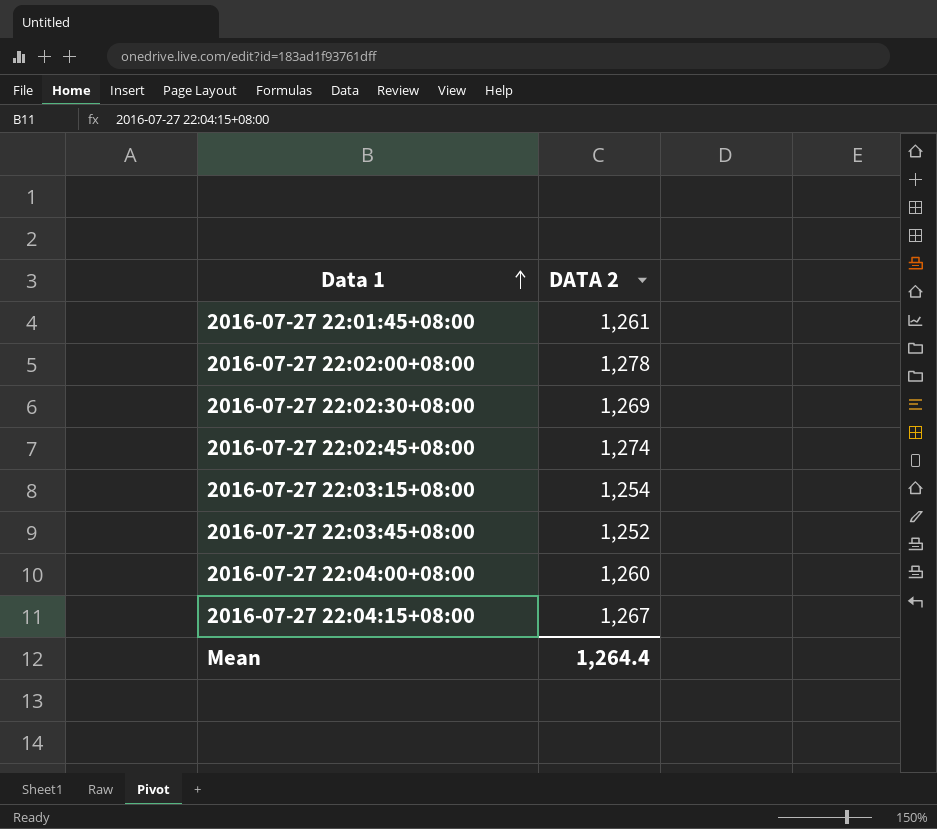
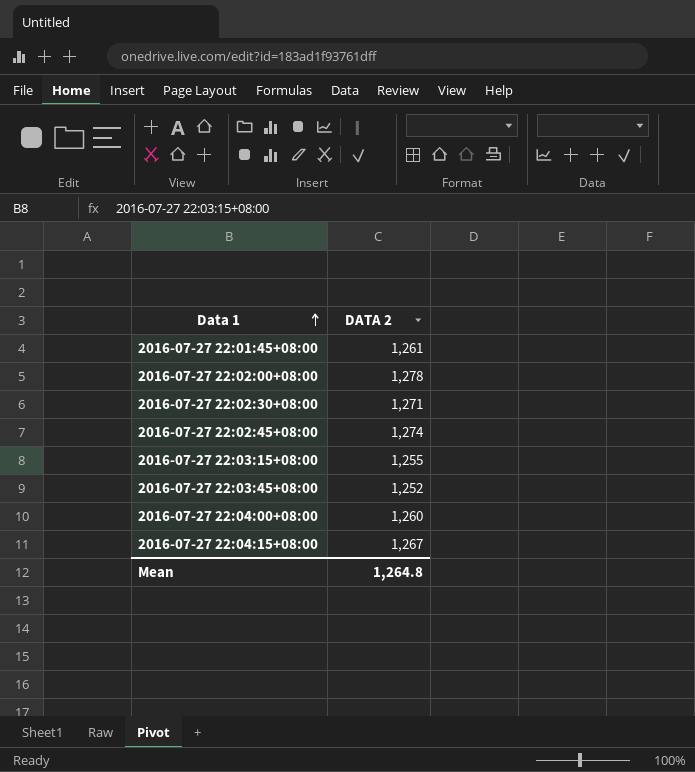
2016-07-27 22:02:30+08:00 | DATA 2: 1,269 -> 1,271
2016-07-27 22:03:15+08:00 | DATA 2: 1,254 -> 1,255
Mean | DATA 2: 1,264.4 -> 1,264.8

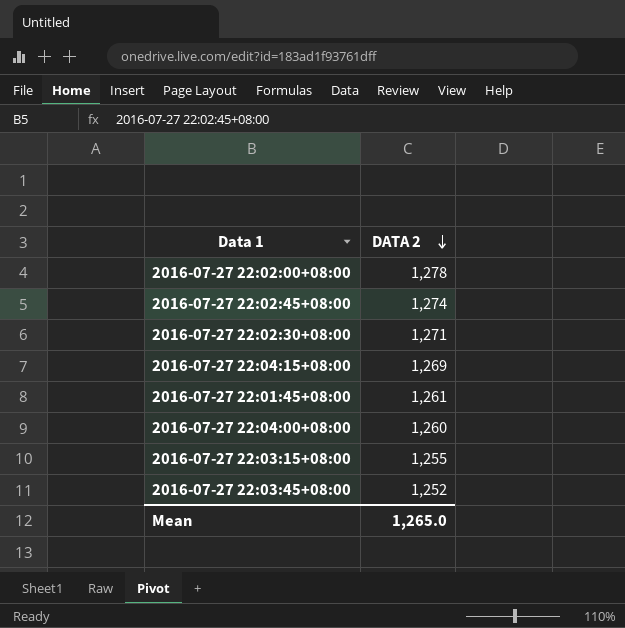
row order: Data 1 ascending -> DATA 2 descending
2016-07-27 22:04:15+08:00 | DATA 2: 1,267 -> 1,269
Mean | DATA 2: 1,264.8 -> 1,265.0

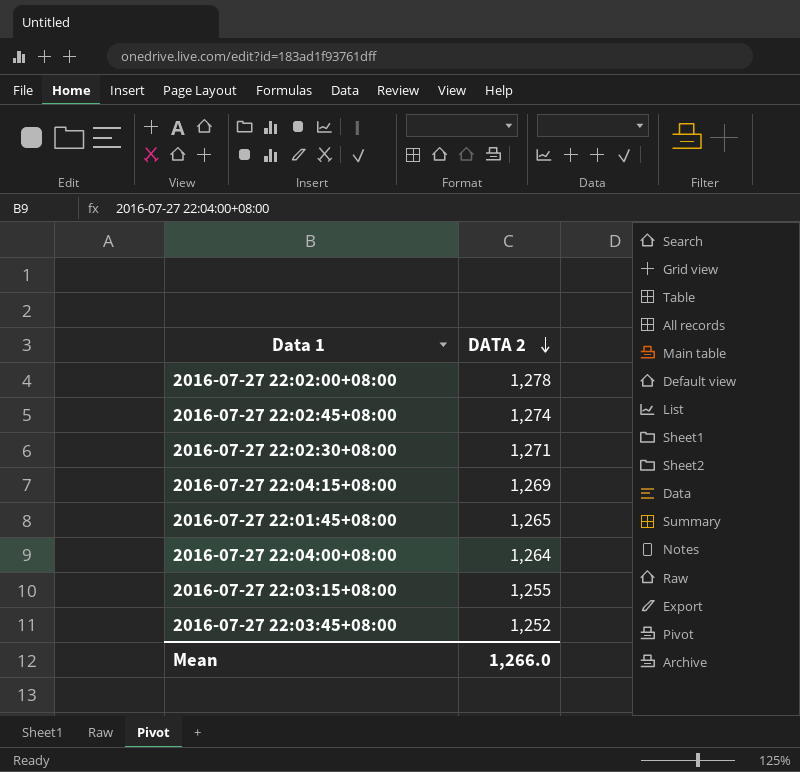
2016-07-27 22:01:45+08:00 | DATA 2: 1,261 -> 1,265
2016-07-27 22:04:00+08:00 | DATA 2: 1,260 -> 1,264
Mean | DATA 2: 1,265.0 -> 1,266.0

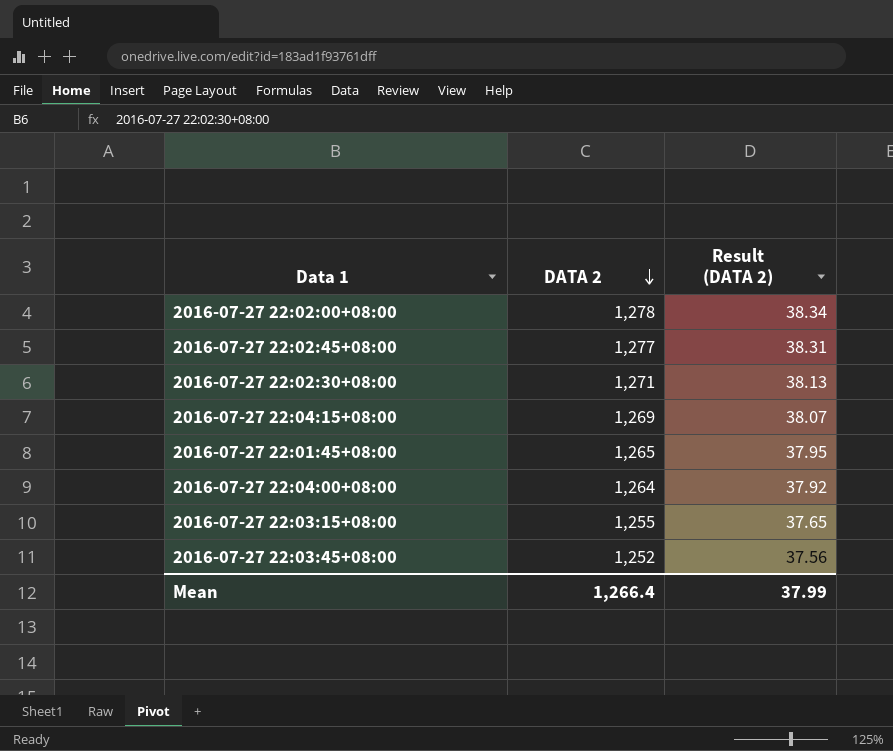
column Result (DATA 2) | formula: none -> [DATA 2] * 0.03
2016-07-27 22:02:45+08:00 | DATA 2: 1,274 -> 1,277
Mean | DATA 2: 1,266.0 -> 1,266.4

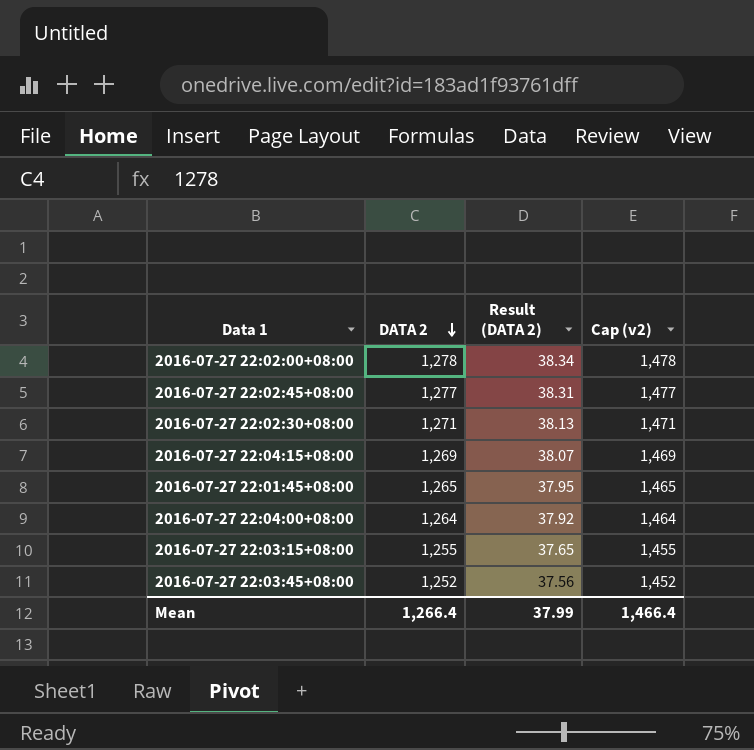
column Cap (v2) | formula: none -> [DATA 2] + 200

